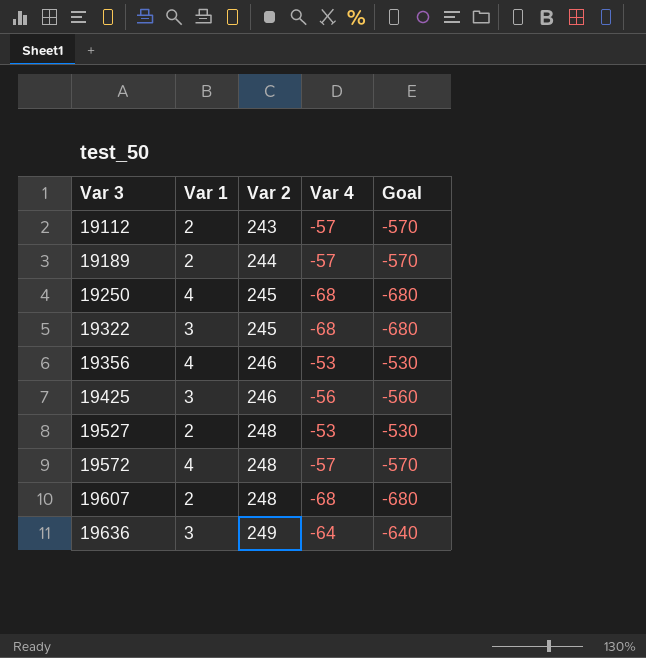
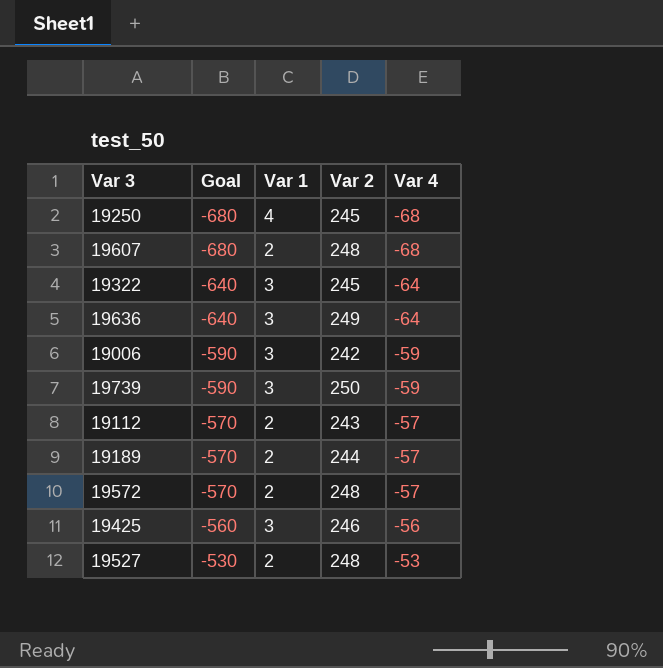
row order: Var 3 ascending -> Goal ascending
column Goal | position: 5 -> 2
row 19356: 4 | 246 | -53 | -530 -> none
19322 | Goal: -680 -> -640
19322 | Var 4: -68 -> -64
row 19006: none -> -590 | 3 | 242 | -59
row 19739: none -> -590 | 3 | 250 | -59
19572 | Var 1: 4 -> 2

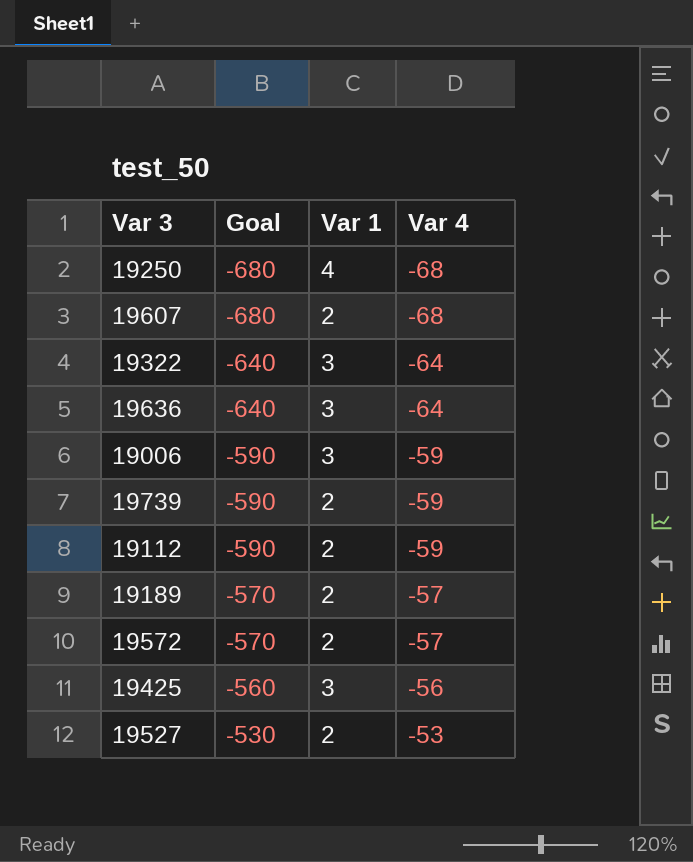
column Var 2 | position: 4 -> none
19739 | Var 1: 3 -> 2
19112 | Goal: -570 -> -590
19112 | Var 4: -57 -> -59

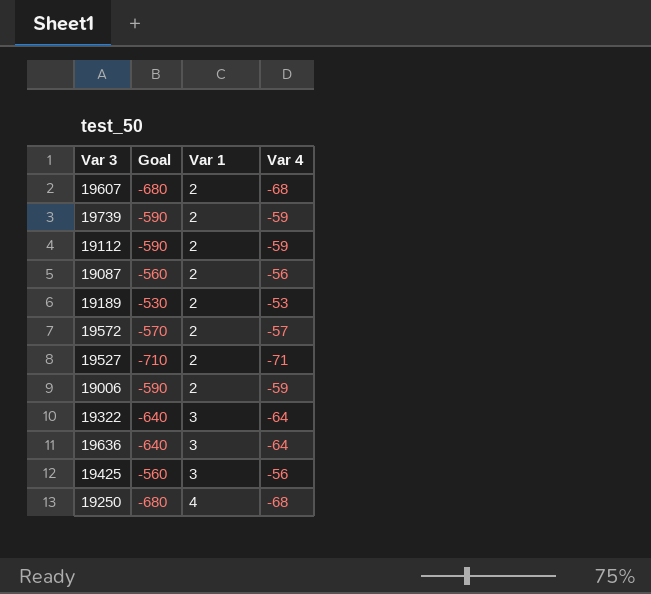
row order: Goal ascending -> Var 1 ascending
row 19087: none -> -560 | 2 | -56
19189 | Goal: -570 -> -530
19189 | Var 4: -57 -> -53
19527 | Goal: -530 -> -710
19527 | Var 4: -53 -> -71
19006 | Var 1: 3 -> 2

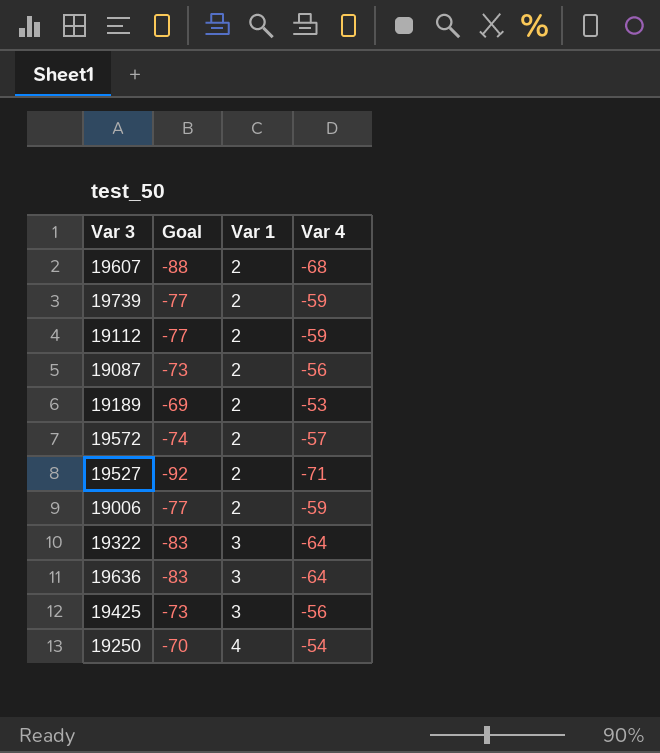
column Goal | formula: [Var 4] * 10 -> [Var 4] * 1.3
19250 | Var 4: -68 -> -54

